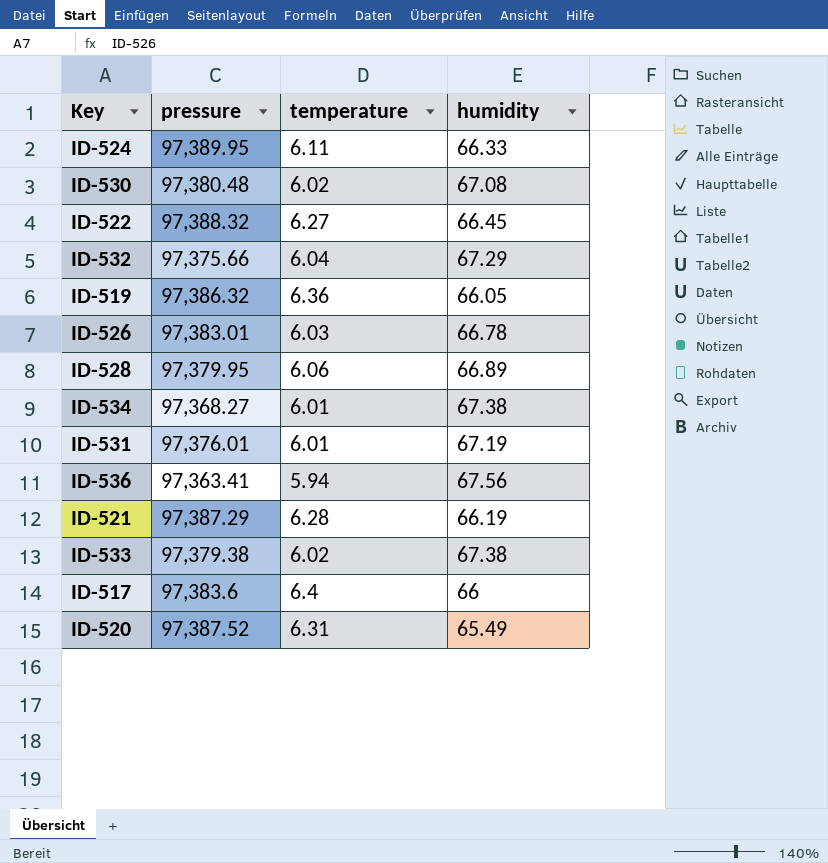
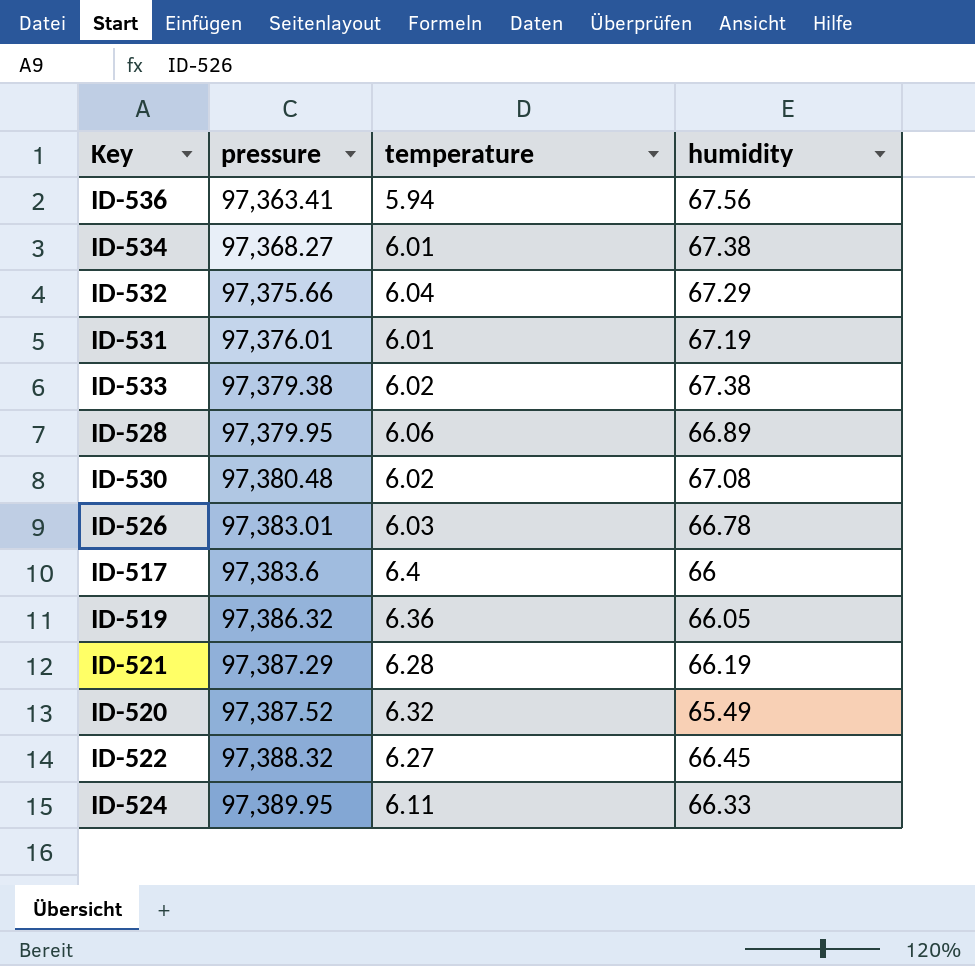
row order: none -> pressure ascending
ID-520 | temperature: 6.31 -> 6.32

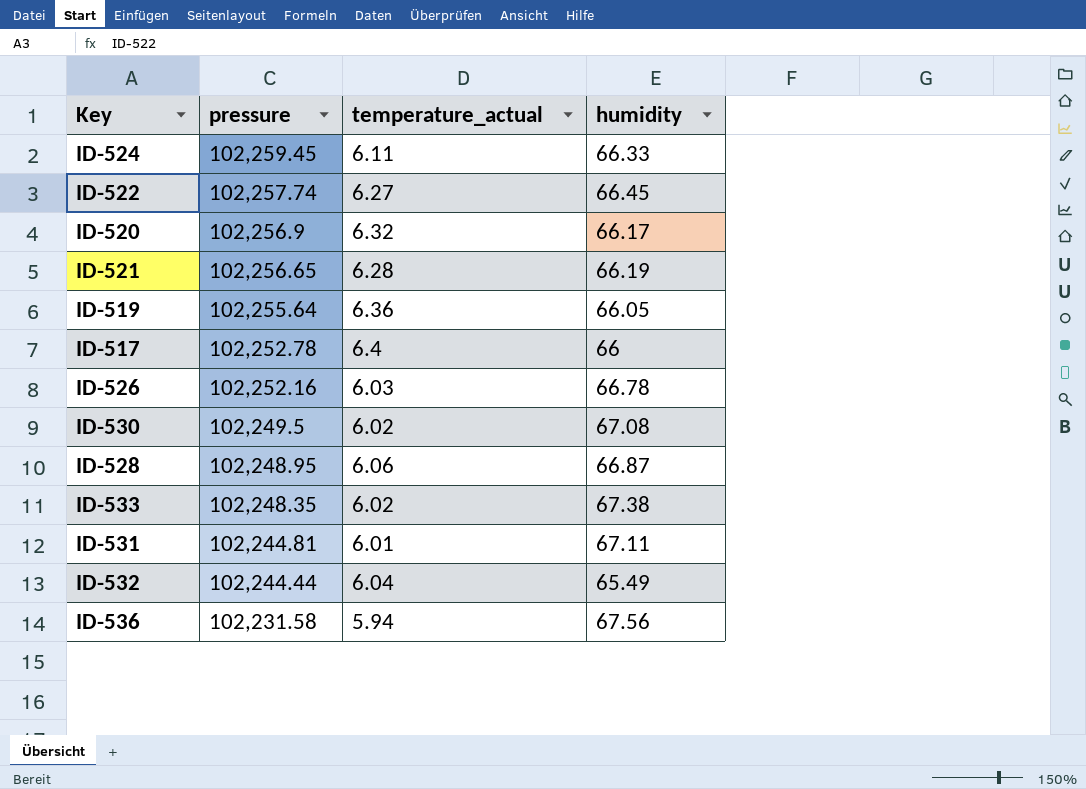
row order: pressure ascending -> pressure descending
column name: temperature -> temperature_actual
row ID-534: 97,368.27 | 6.01 | 67.38 -> none
ID-524 | pressure: 97,389.95 -> 102,259.45
ID-522 | pressure: 97,388.32 -> 102,257.74
ID-520 | pressure: 97,387.52 -> 102,256.9
ID-520 | humidity: 65.49 -> 66.17
ID-521 | pressure: 97,387.29 -> 102,256.65
ID-519 | pressure: 97,386.32 -> 102,255.64
ID-517 | pressure: 97,383.6 -> 102,252.78
ID-526 | pressure: 97,383.01 -> 102,252.16
ID-530 | pressure: 97,380.48 -> 102,249.5
ID-528 | pressure: 97,379.95 -> 102,248.95
ID-528 | humidity: 66.89 -> 66.87
ID-533 | pressure: 97,379.38 -> 102,248.35
ID-531 | pressure: 97,376.01 -> 102,244.81
ID-531 | humidity: 67.19 -> 67.11
ID-532 | pressure: 97,375.66 -> 102,244.44
ID-532 | humidity: 67.29 -> 65.49
ID-536 | pressure: 97,363.41 -> 102,231.58

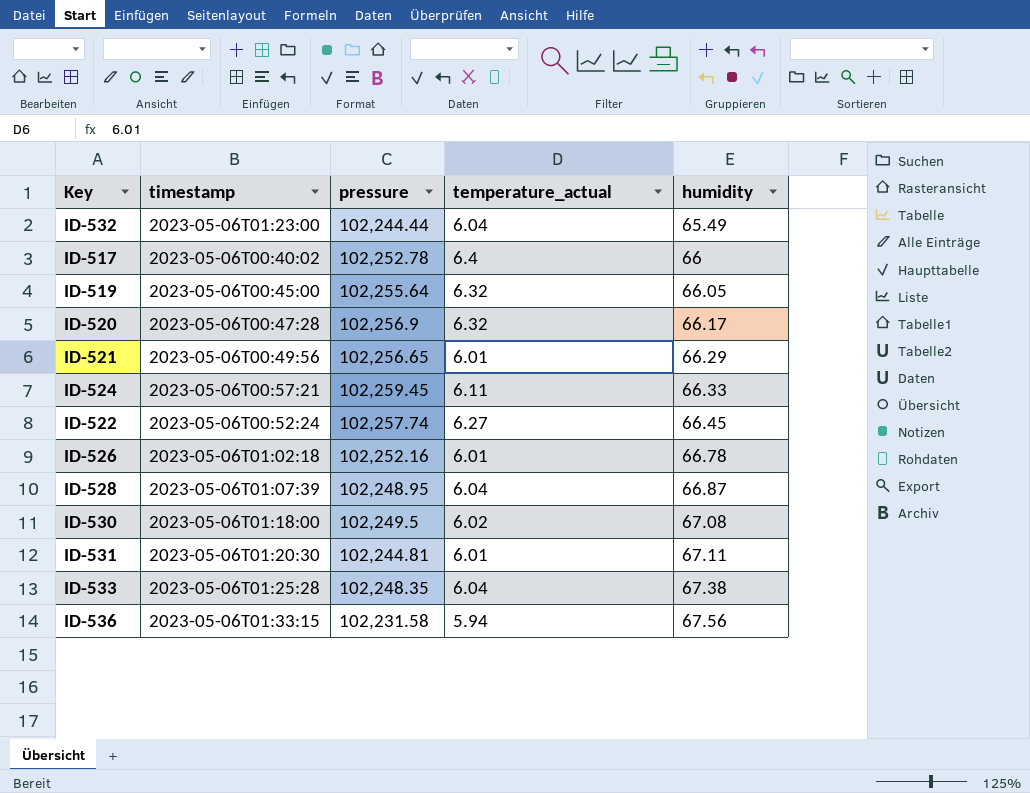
row order: pressure descending -> humidity ascending
column timestamp | position: none -> 2
ID-519 | temperature_actual: 6.36 -> 6.32
ID-521 | temperature_actual: 6.28 -> 6.01
ID-521 | humidity: 66.19 -> 66.29
ID-526 | temperature_actual: 6.03 -> 6.01
ID-528 | temperature_actual: 6.06 -> 6.04
ID-533 | temperature_actual: 6.02 -> 6.04

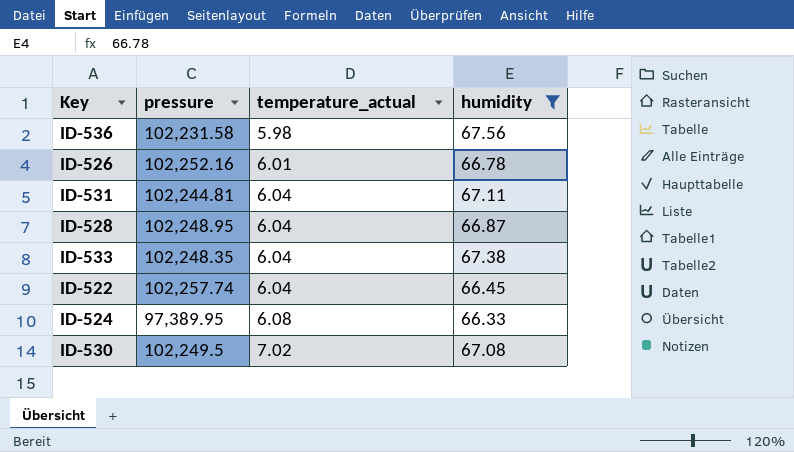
filter: none -> humidity >= 66.33
row order: humidity ascending -> temperature_actual ascending
column timestamp | position: 2 -> none
ID-536 | temperature_actual: 5.94 -> 5.98
ID-531 | temperature_actual: 6.01 -> 6.04
ID-522 | temperature_actual: 6.27 -> 6.04
ID-524 | pressure: 102,259.45 -> 97,389.95
ID-524 | temperature_actual: 6.11 -> 6.08
ID-530 | temperature_actual: 6.02 -> 7.02

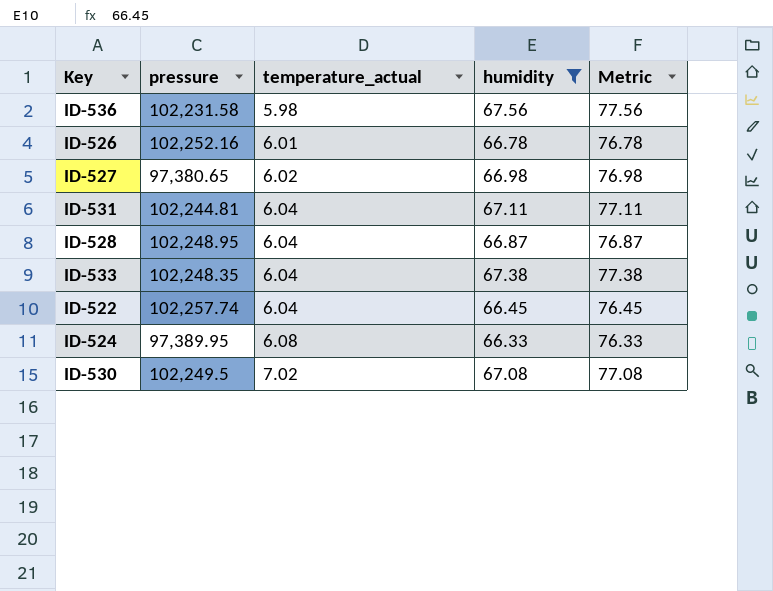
column Metric | formula: none -> [humidity] + 10
row ID-527: none -> 97,380.65 | 6.02 | 66.98 | 76.98

